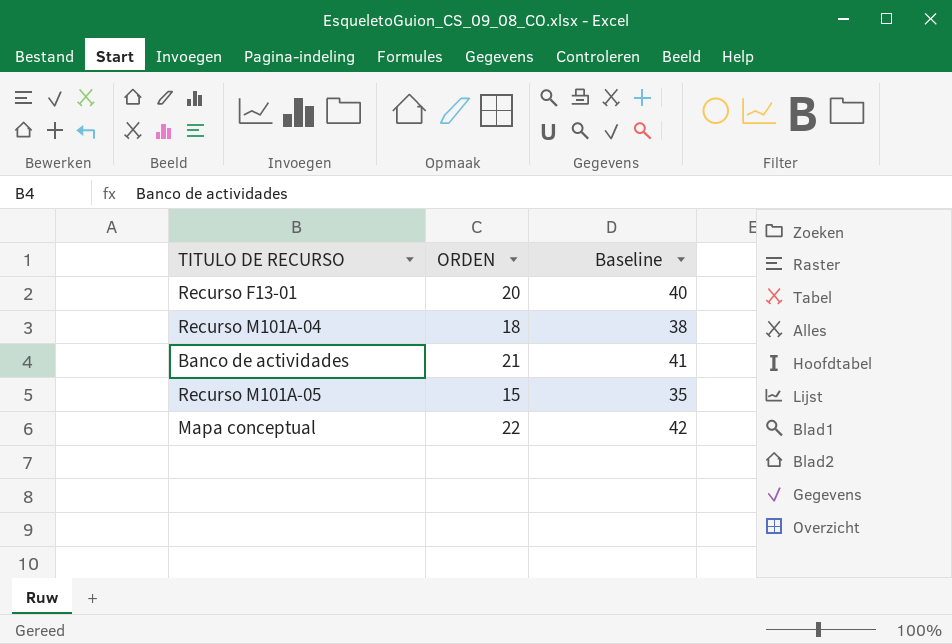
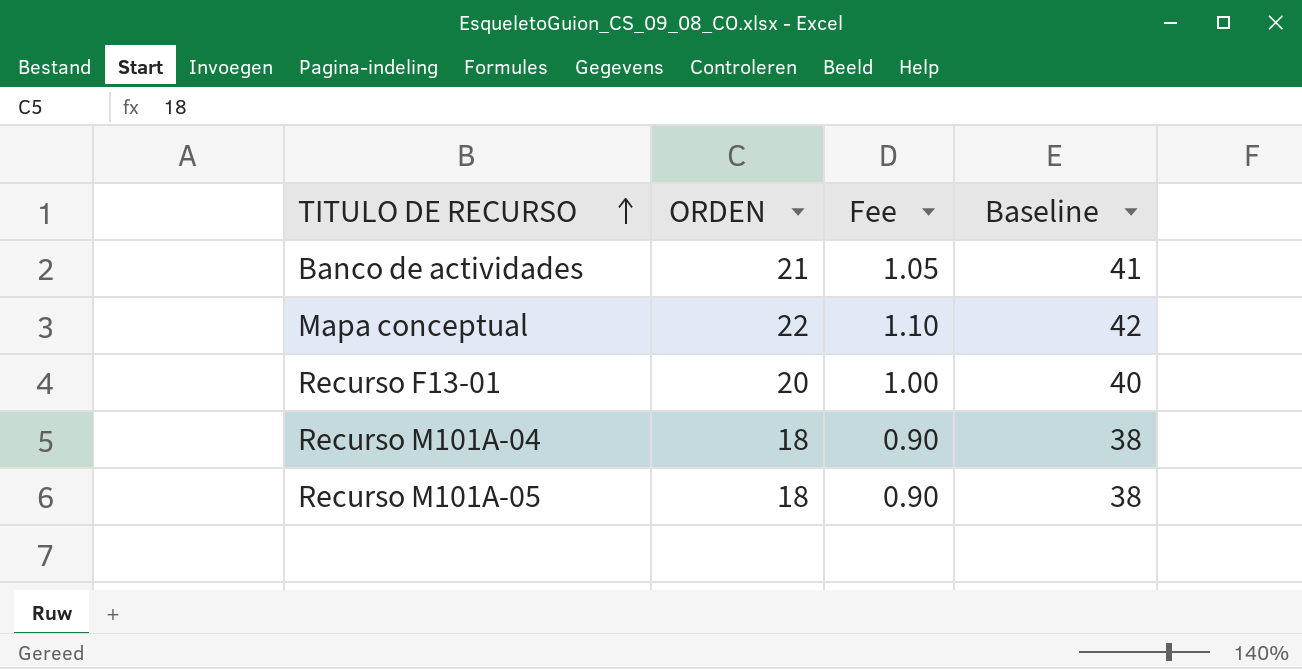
row order: none -> TITULO DE RECURSO ascending
column Fee | formula: none -> [ORDEN] * 0.05
Recurso M101A-05 | ORDEN: 15 -> 18
Recurso M101A-05 | Baseline: 35 -> 38

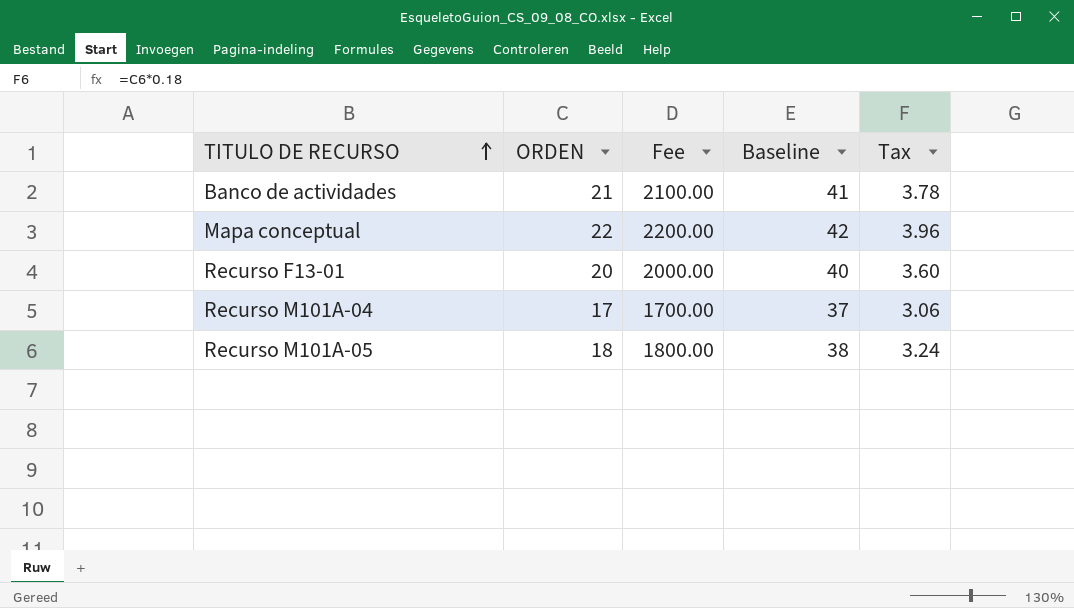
column Fee | formula: [ORDEN] * 0.05 -> [ORDEN] * 100
column Tax | formula: none -> [ORDEN] * 0.18
Recurso M101A-04 | ORDEN: 18 -> 17
Recurso M101A-04 | Baseline: 38 -> 37

